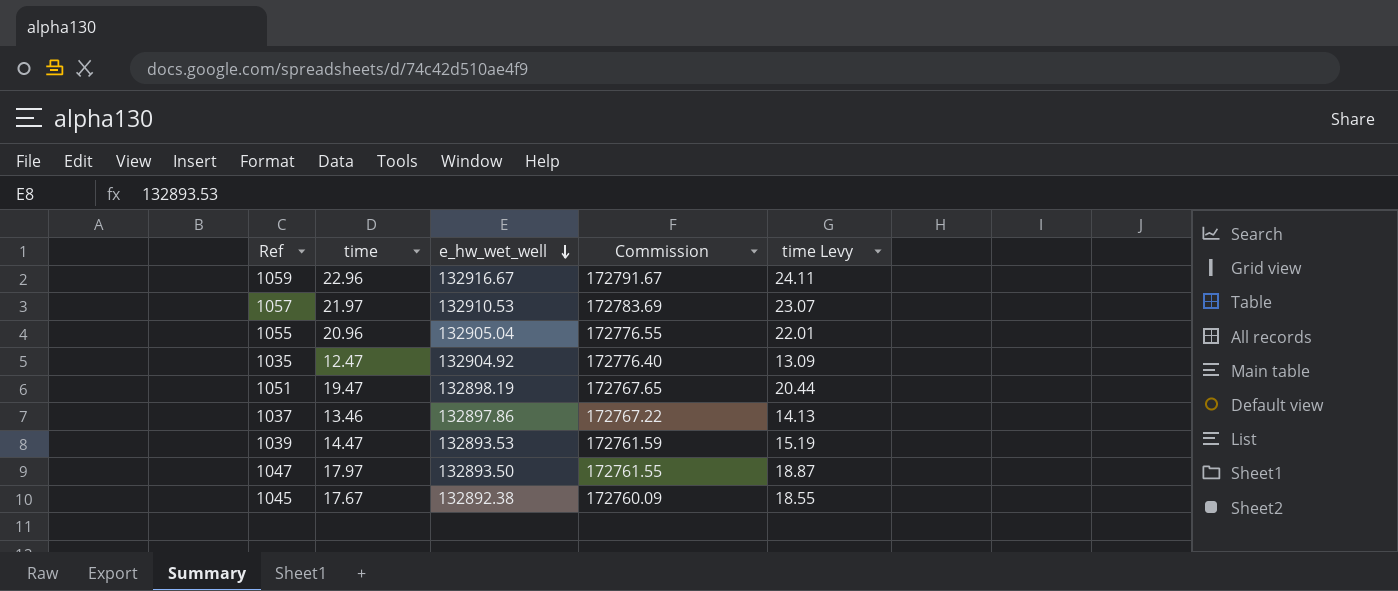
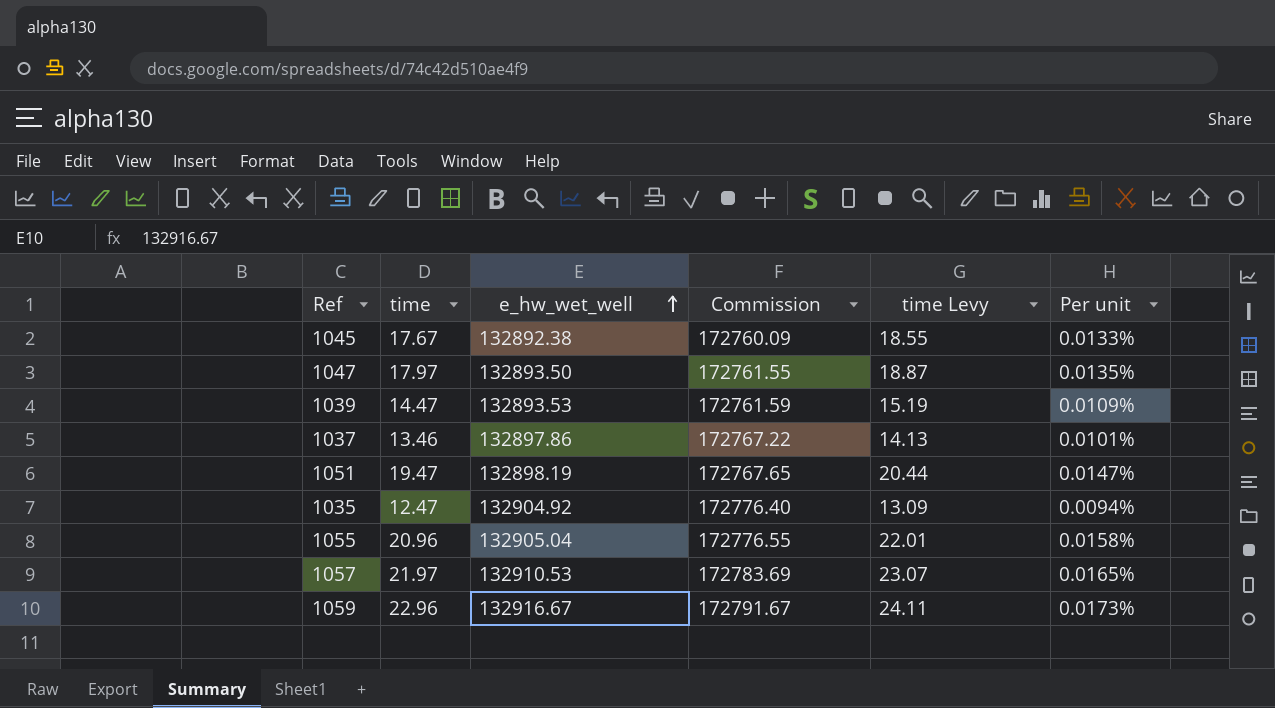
row order: e_hw_wet_well descending -> e_hw_wet_well ascending
column Per unit | formula: none -> [time] / [e_hw_wet_well]

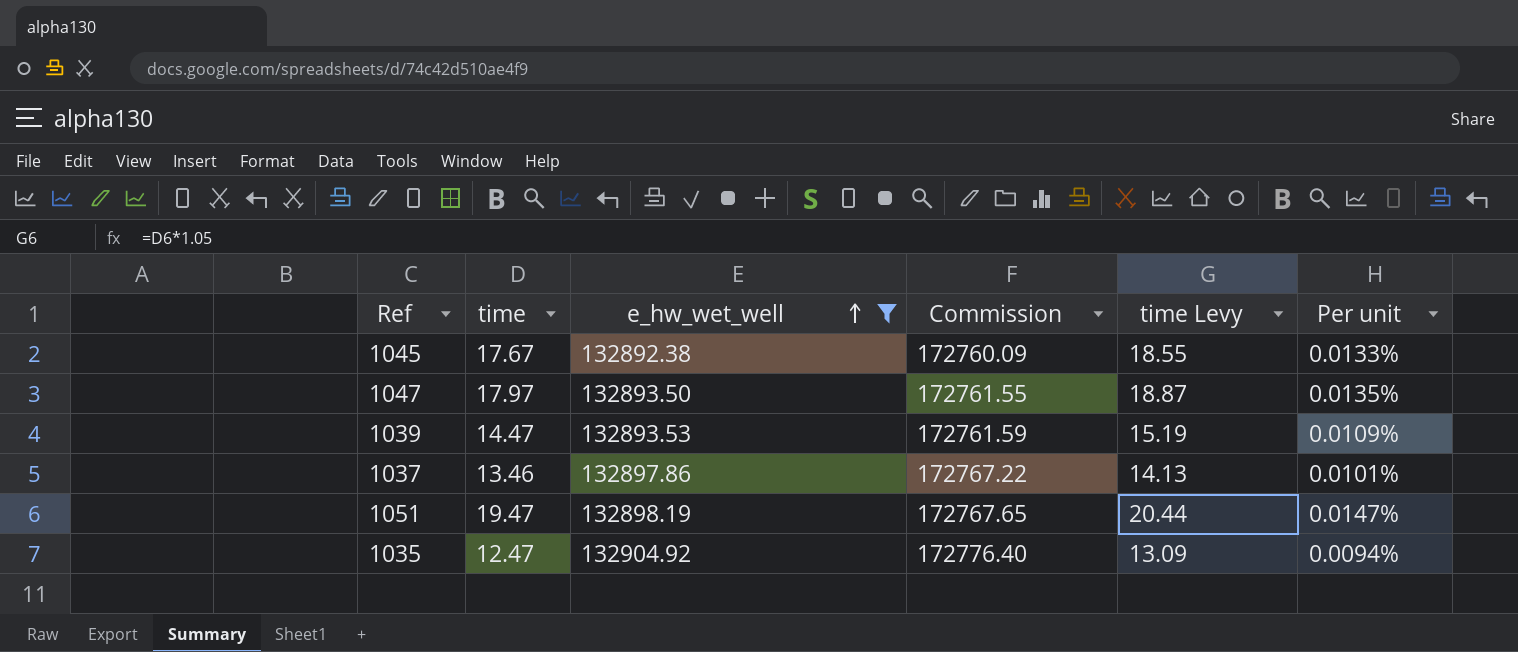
filter: none -> e_hw_wet_well <= 132904.92

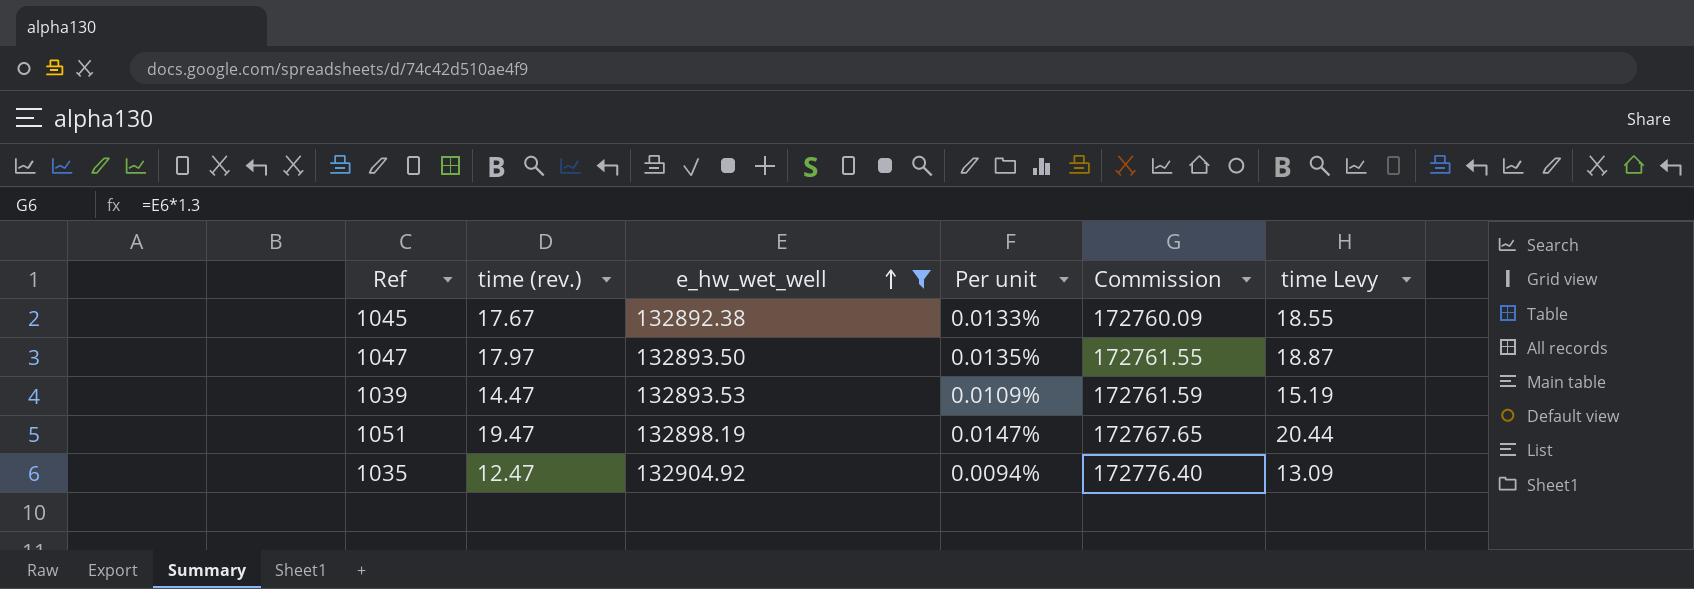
column name: time -> time (rev.)
column Per unit | position: 6 -> 4
row 1037: 13.46 | 132897.86 | 172767.22 | 14.13 | 0.0101% -> none

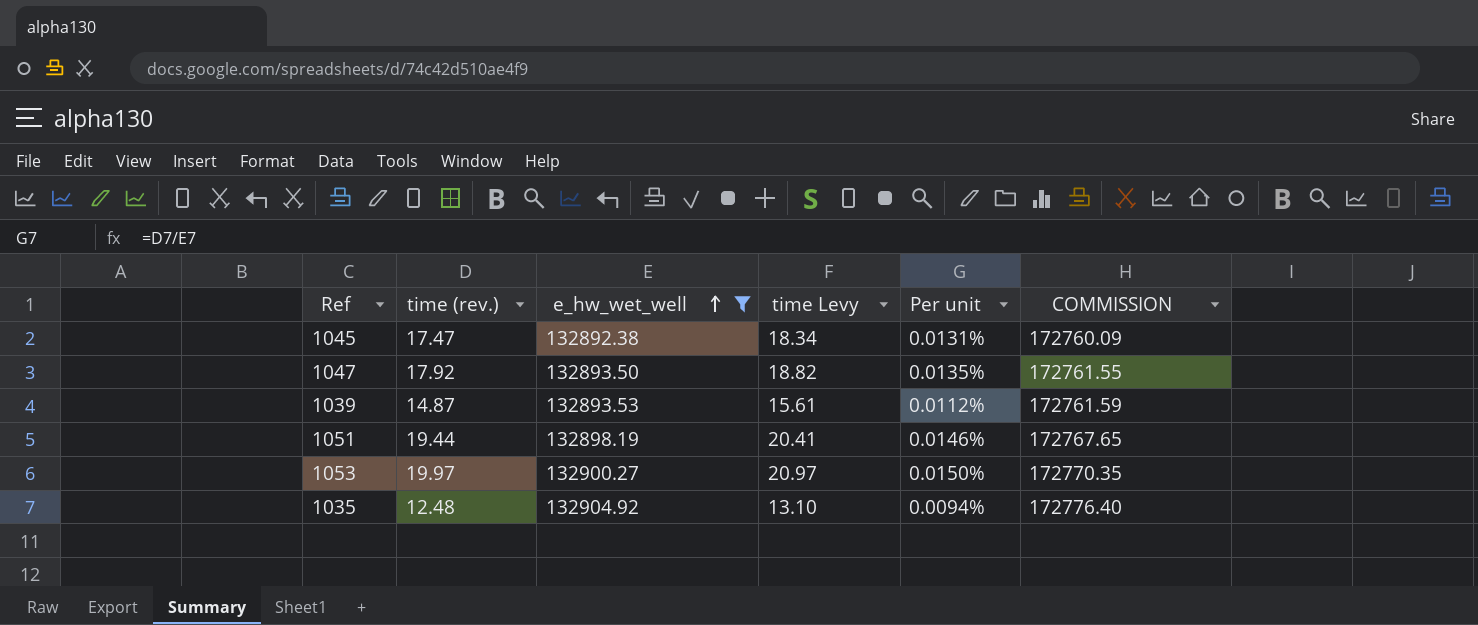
column time Levy | position: 6 -> 4
column name: Commission -> COMMISSION
1045 | time (rev.): 17.67 -> 17.47
1045 | time Levy: 18.55 -> 18.34
1045 | Per unit: 0.0133% -> 0.0131%
1047 | time (rev.): 17.97 -> 17.92
1047 | time Levy: 18.87 -> 18.82
1039 | time (rev.): 14.47 -> 14.87
1039 | time Levy: 15.19 -> 15.61
1039 | Per unit: 0.0109% -> 0.0112%
1051 | time (rev.): 19.47 -> 19.44
1051 | time Levy: 20.44 -> 20.41
1051 | Per unit: 0.0147% -> 0.0146%
row 1053: none -> 19.97 | 132900.27 | 20.97 | 0.0150% | 172770.35
1035 | time (rev.): 12.47 -> 12.48
1035 | time Levy: 13.09 -> 13.10

